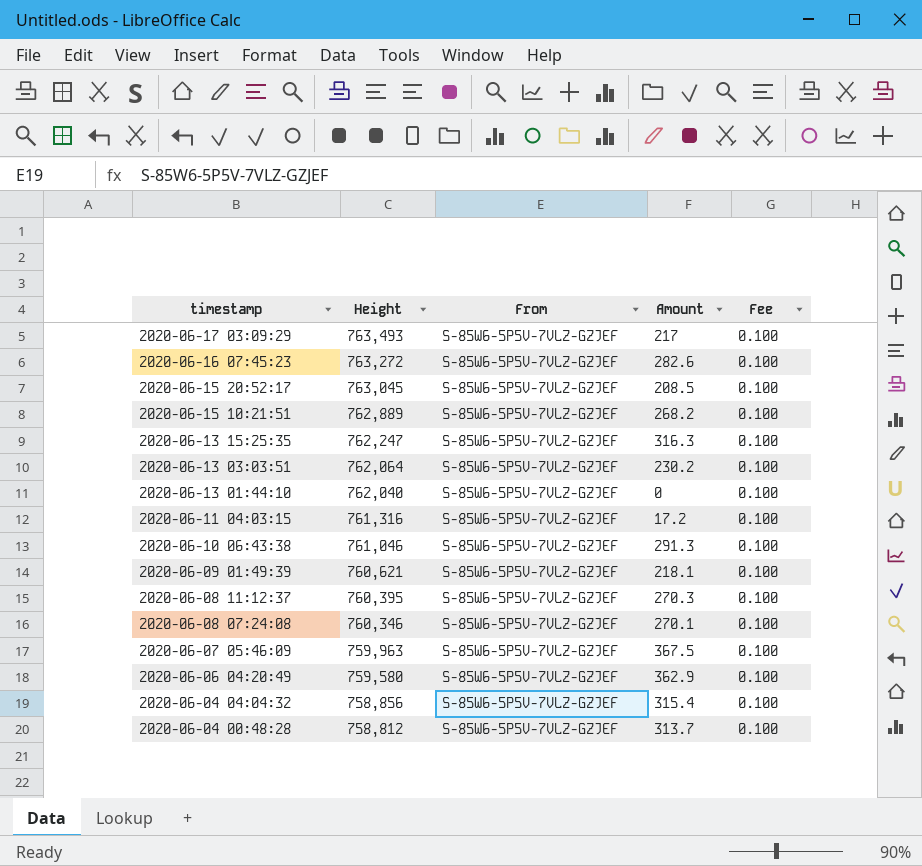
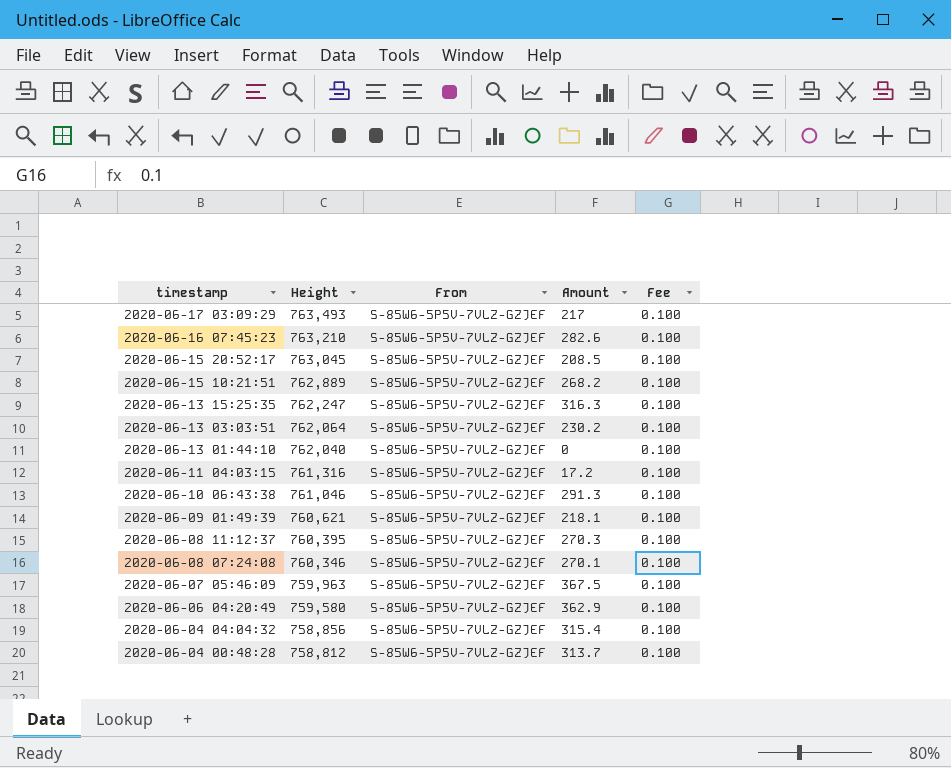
2020-06-16 07:45:23 | Height: 763,272 -> 763,210

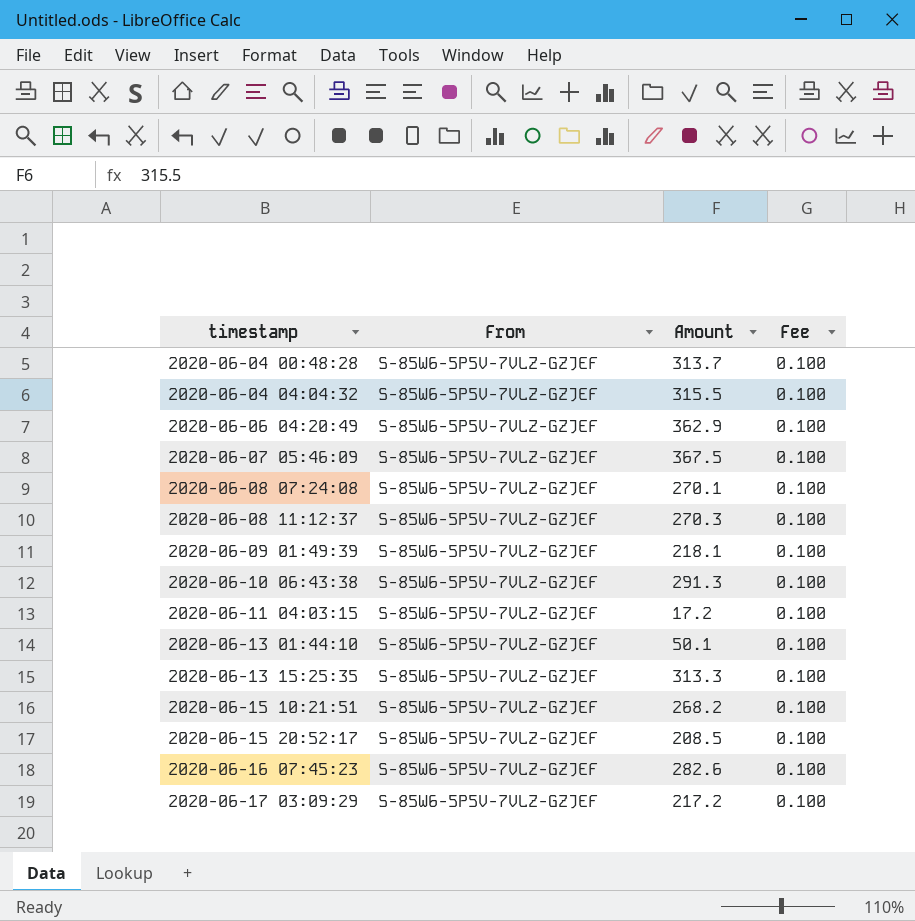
row order: timestamp descending -> timestamp ascending
column Height | position: 2 -> none
row 2020-06-13 03:03:51: 762,064 | S-85W6-5P5V-7VLZ-GZJEF | 230.2 | 0.100 -> none
2020-06-04 04:04:32 | Amount: 315.4 -> 315.5
2020-06-13 01:44:10 | Amount: 0 -> 50.1
2020-06-13 15:25:35 | Amount: 316.3 -> 313.3
2020-06-17 03:09:29 | Amount: 217 -> 217.2

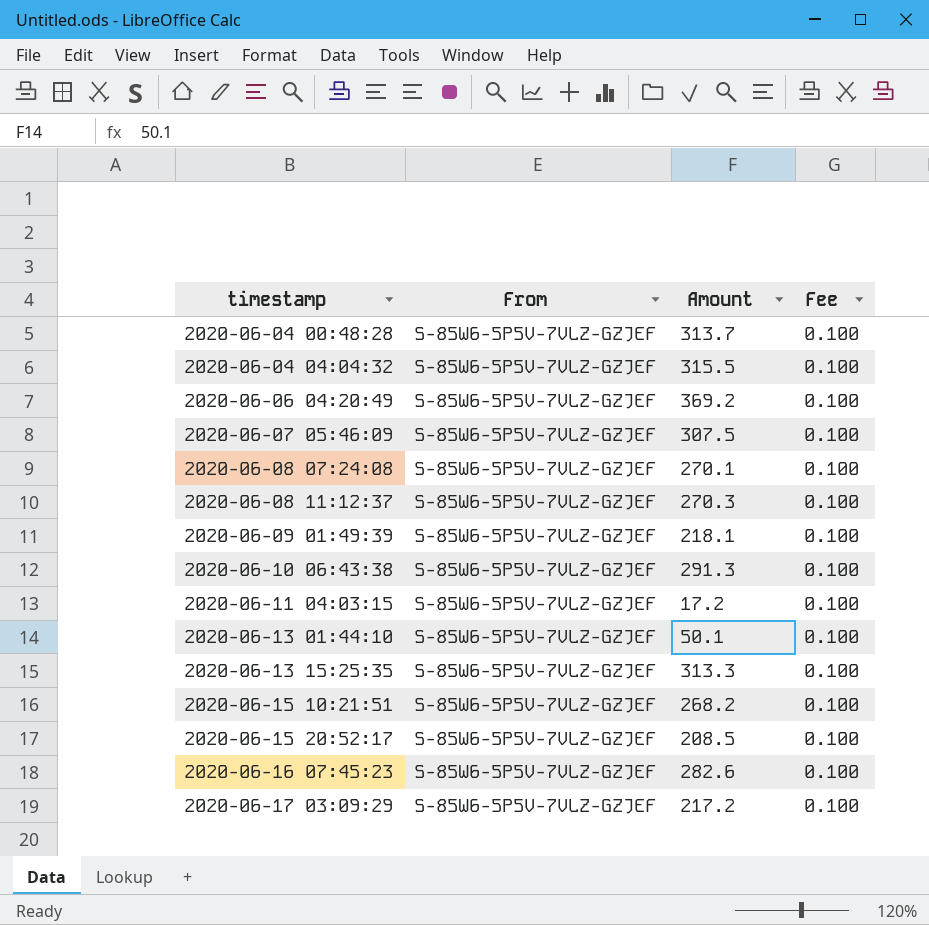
2020-06-06 04:20:49 | Amount: 362.9 -> 369.2
2020-06-07 05:46:09 | Amount: 367.5 -> 307.5

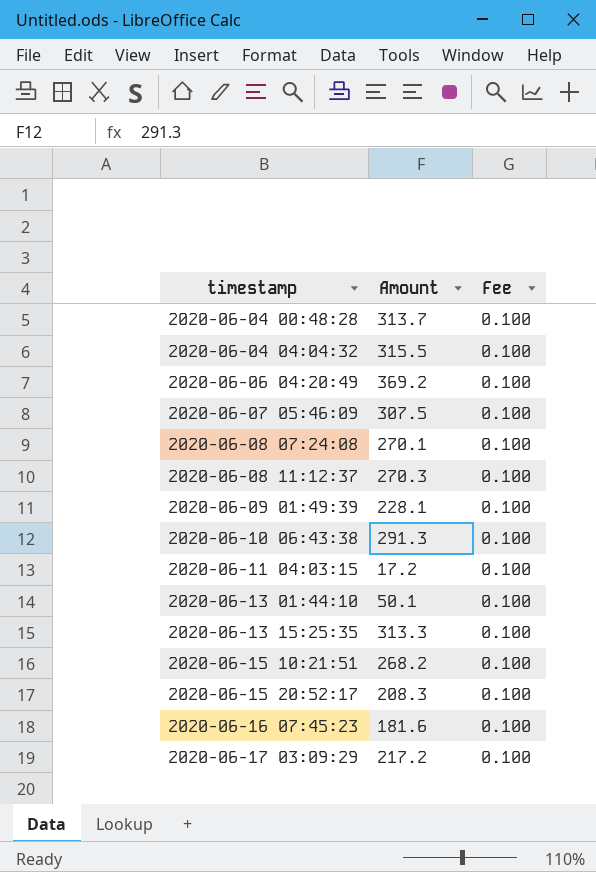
column From | position: 2 -> none
2020-06-09 01:49:39 | Amount: 218.1 -> 228.1
2020-06-15 20:52:17 | Amount: 208.5 -> 208.3
2020-06-16 07:45:23 | Amount: 282.6 -> 181.6

